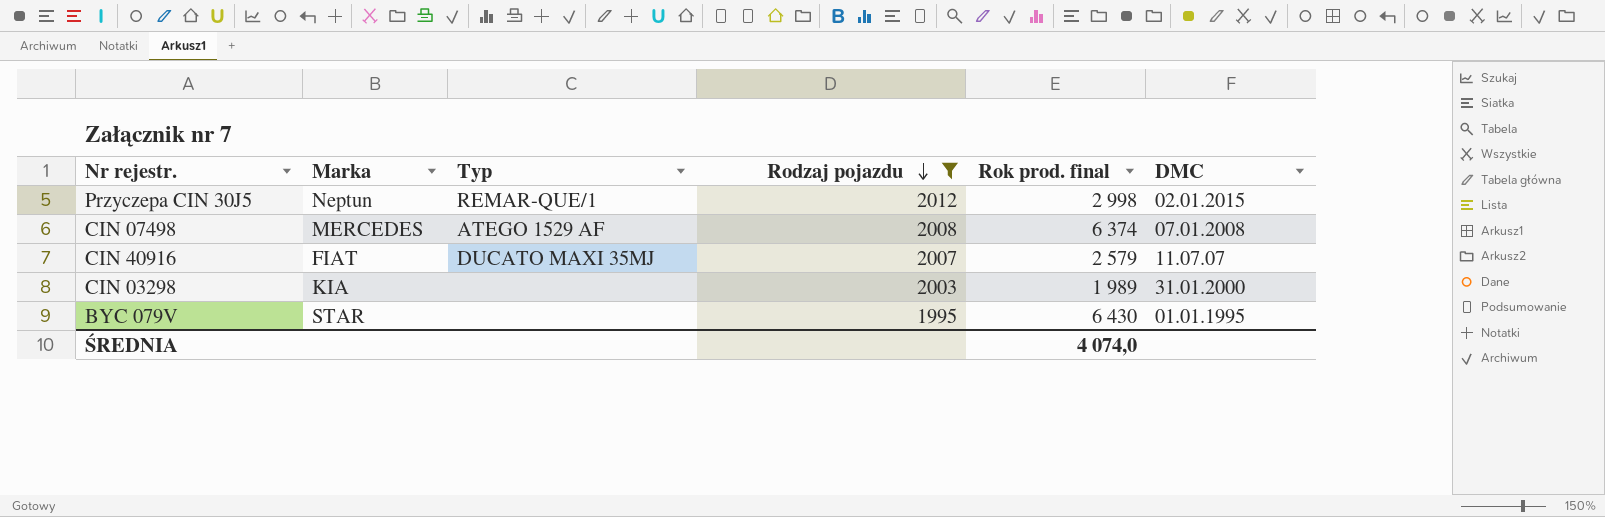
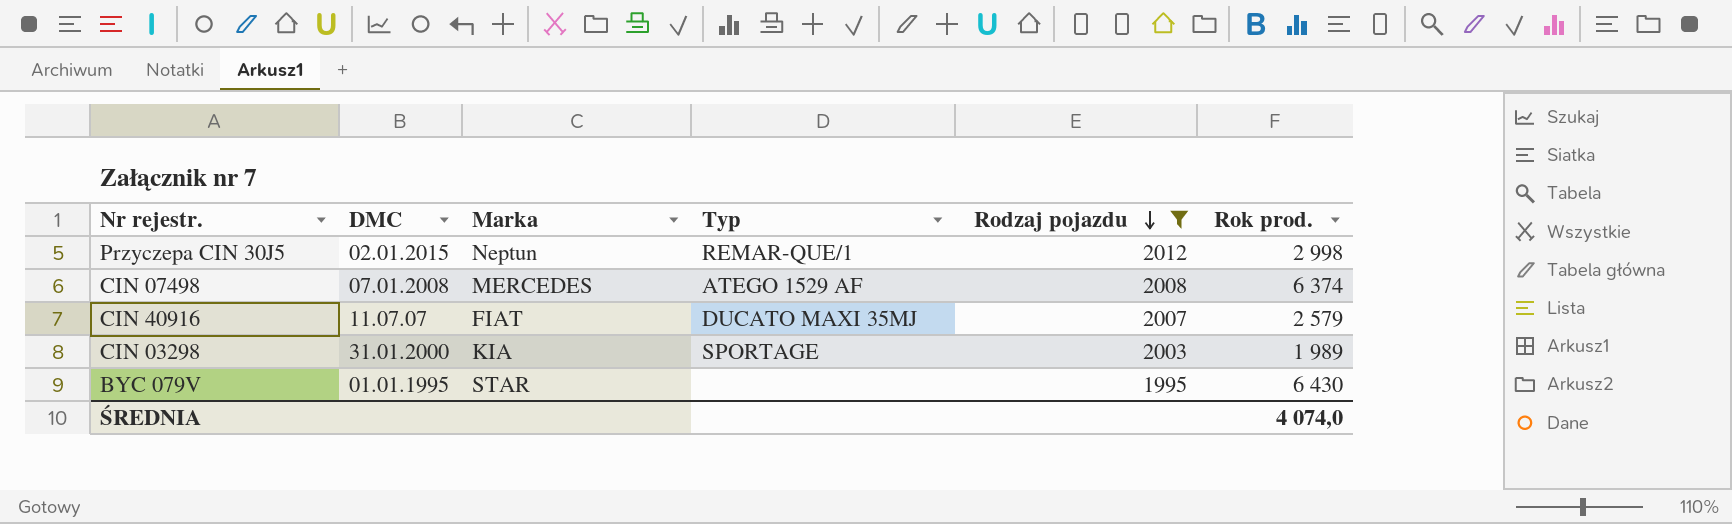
column DMC | position: 6 -> 2
column name: Rok prod. final -> Rok prod.
CIN 03298 | Typ: none -> SPORTAGE

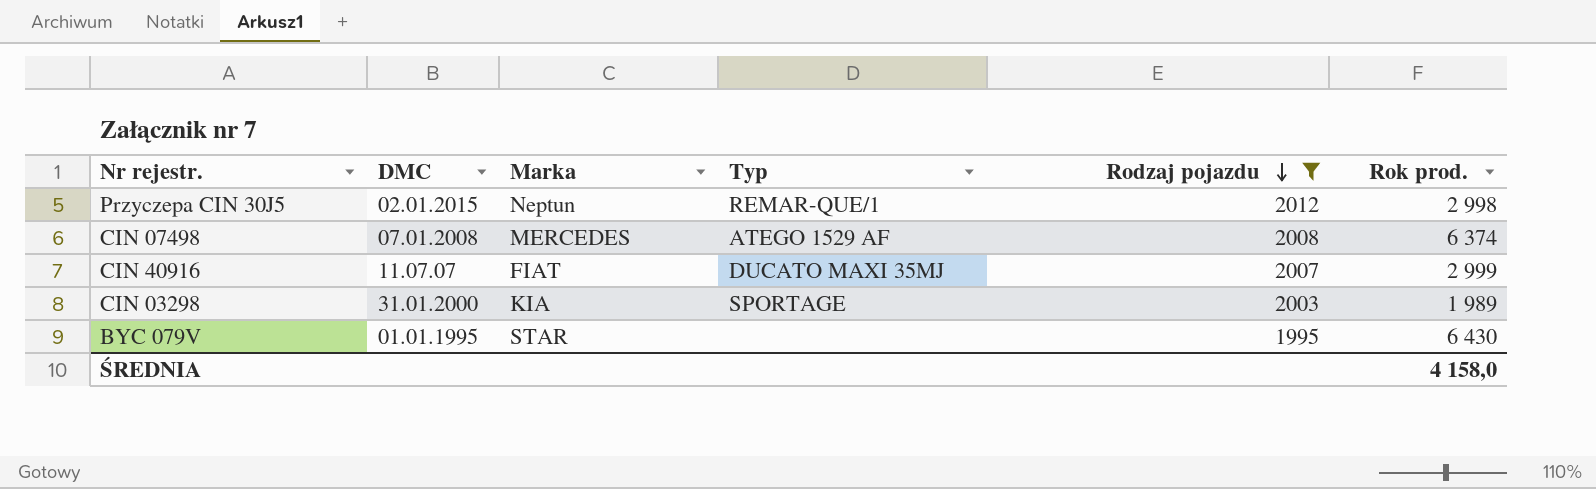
CIN 40916 | Rok prod.: 2 579 -> 2 999
ŚREDNIA | Rok prod.: 4 074,0 -> 4 158,0

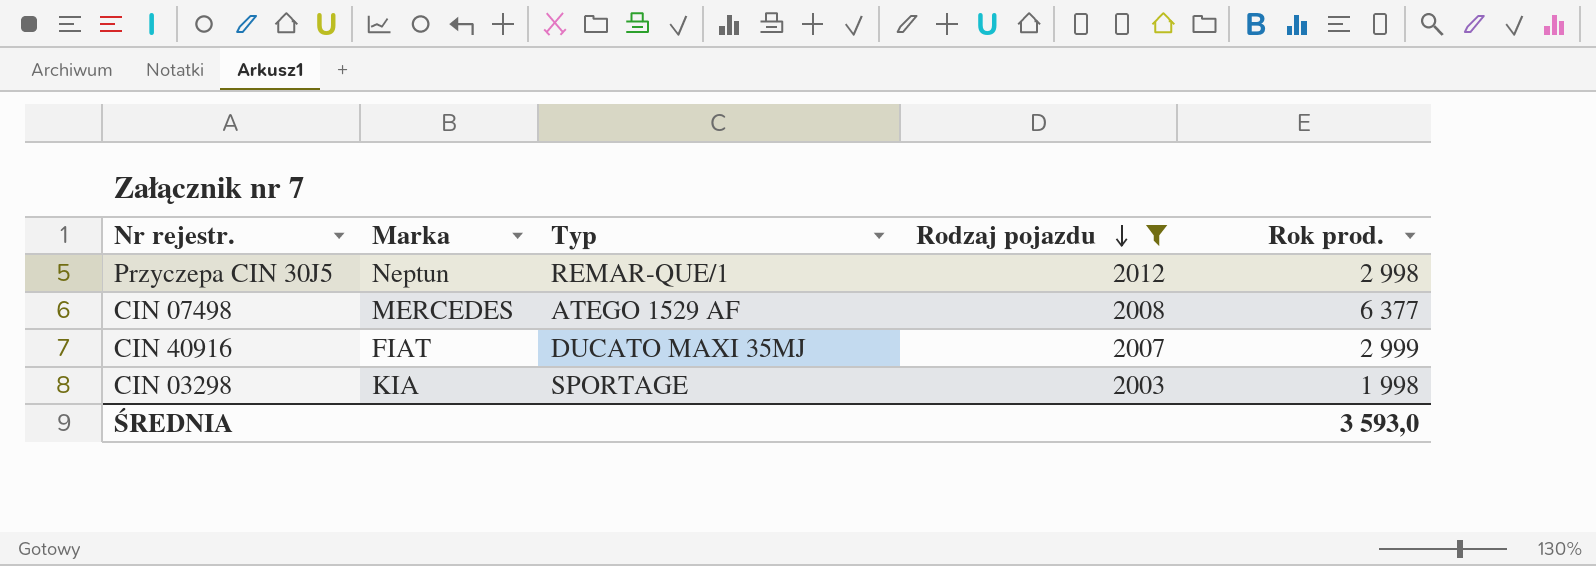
column DMC | position: 2 -> none
row BYC 079V: 01.01.1995 | STAR | none | 1995 | 6 430 -> none
CIN 07498 | Rok prod.: 6 374 -> 6 377
CIN 03298 | Rok prod.: 1 989 -> 1 998
ŚREDNIA | Rok prod.: 4 158,0 -> 3 593,0

